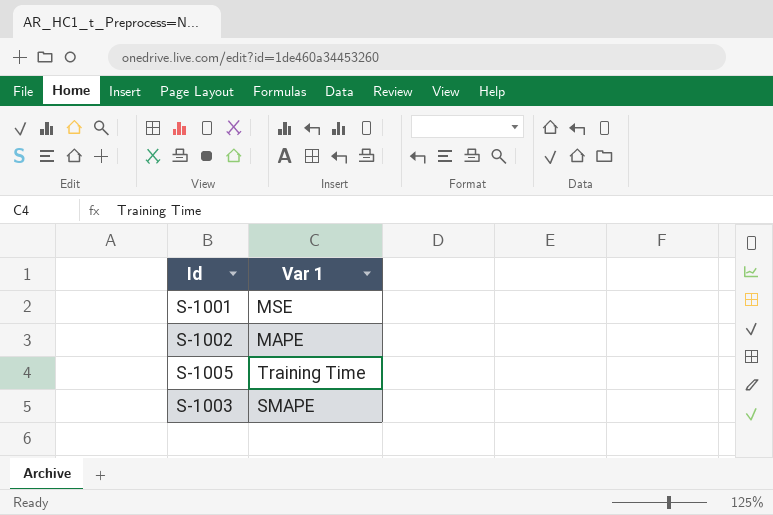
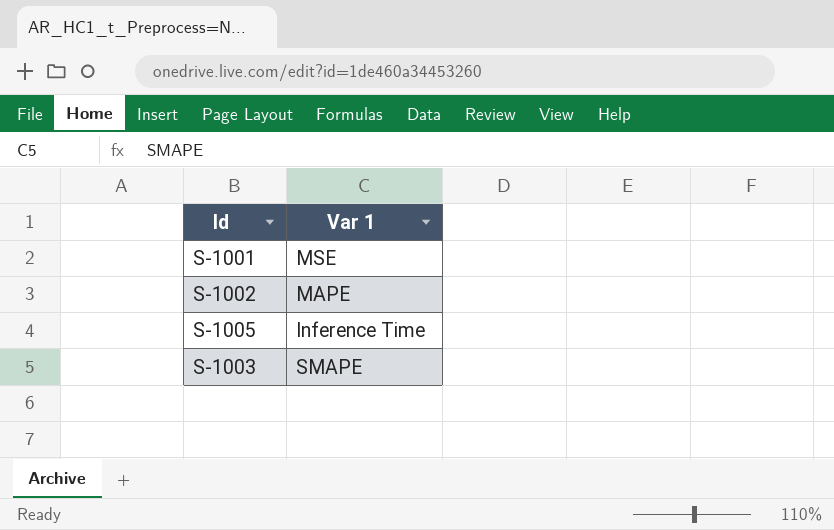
S-1005 | Var 1: Training Time -> Inference Time

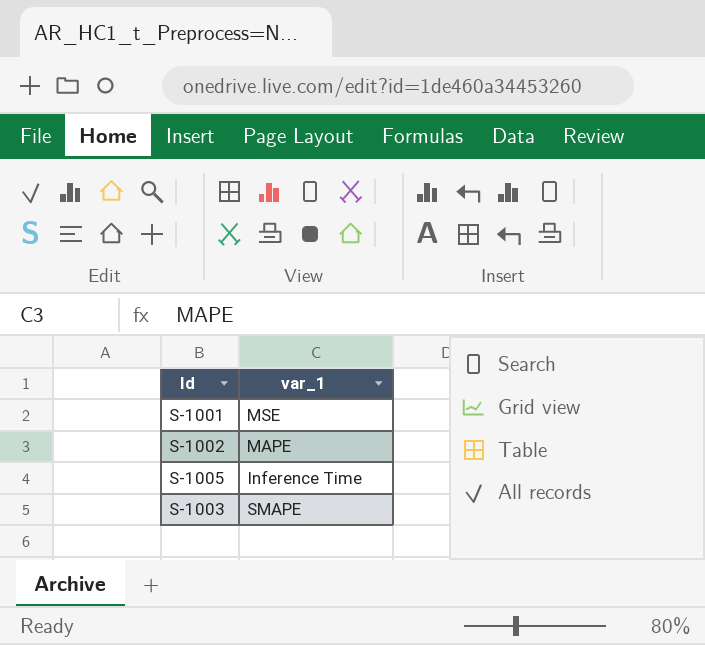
column name: Var 1 -> var_1

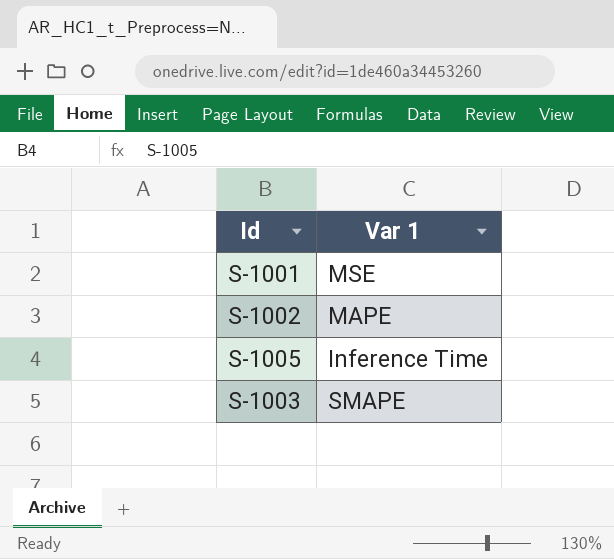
column name: var_1 -> Var 1

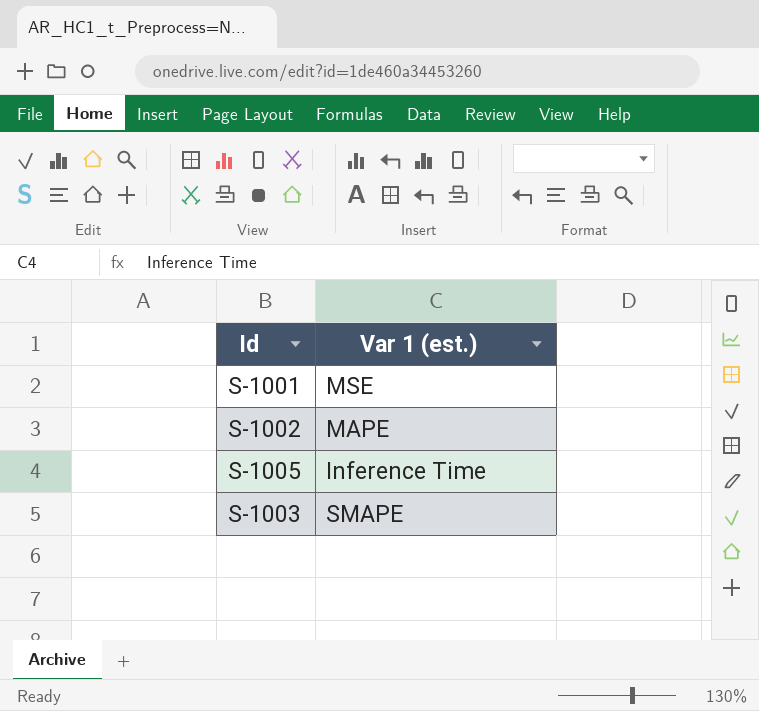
column name: Var 1 -> Var 1 (est.)

